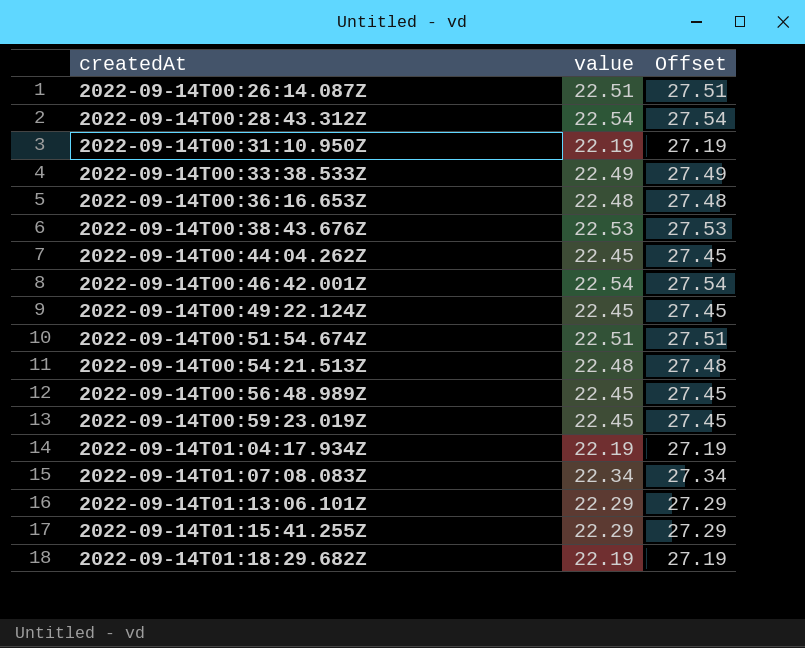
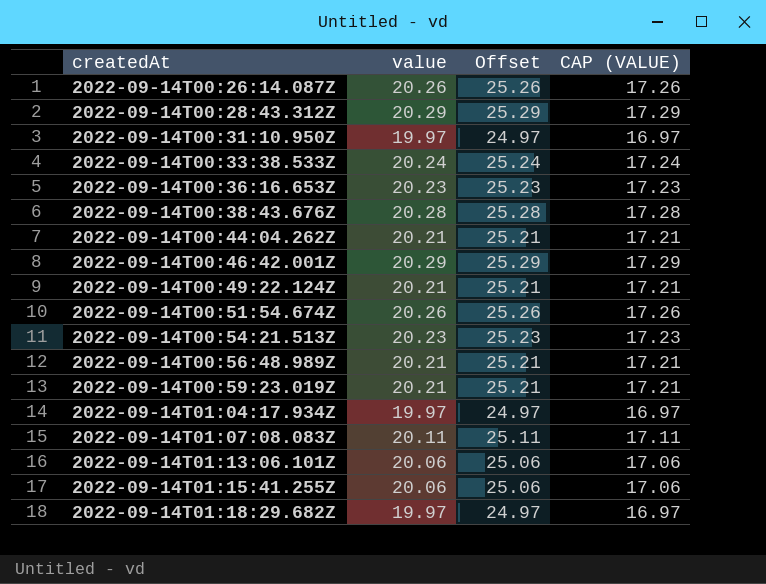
column CAP (VALUE) | formula: none -> [value] - 3
2022-09-14T00:26:14.087Z | value: 22.51 -> 20.26
2022-09-14T00:26:14.087Z | Offset: 27.51 -> 25.26
2022-09-14T00:28:43.312Z | value: 22.54 -> 20.29
2022-09-14T00:28:43.312Z | Offset: 27.54 -> 25.29
2022-09-14T00:31:10.950Z | value: 22.19 -> 19.97
2022-09-14T00:31:10.950Z | Offset: 27.19 -> 24.97
2022-09-14T00:33:38.533Z | value: 22.49 -> 20.24
2022-09-14T00:33:38.533Z | Offset: 27.49 -> 25.24
2022-09-14T00:36:16.653Z | value: 22.48 -> 20.23
2022-09-14T00:36:16.653Z | Offset: 27.48 -> 25.23
2022-09-14T00:38:43.676Z | value: 22.53 -> 20.28
2022-09-14T00:38:43.676Z | Offset: 27.53 -> 25.28
2022-09-14T00:44:04.262Z | value: 22.45 -> 20.21
2022-09-14T00:44:04.262Z | Offset: 27.45 -> 25.21
2022-09-14T00:46:42.001Z | value: 22.54 -> 20.29
2022-09-14T00:46:42.001Z | Offset: 27.54 -> 25.29
2022-09-14T00:49:22.124Z | value: 22.45 -> 20.21
2022-09-14T00:49:22.124Z | Offset: 27.45 -> 25.21
2022-09-14T00:51:54.674Z | value: 22.51 -> 20.26
2022-09-14T00:51:54.674Z | Offset: 27.51 -> 25.26
2022-09-14T00:54:21.513Z | value: 22.48 -> 20.23
2022-09-14T00:54:21.513Z | Offset: 27.48 -> 25.23
2022-09-14T00:56:48.989Z | value: 22.45 -> 20.21
2022-09-14T00:56:48.989Z | Offset: 27.45 -> 25.21
2022-09-14T00:59:23.019Z | value: 22.45 -> 20.21
2022-09-14T00:59:23.019Z | Offset: 27.45 -> 25.21
2022-09-14T01:04:17.934Z | value: 22.19 -> 19.97
2022-09-14T01:04:17.934Z | Offset: 27.19 -> 24.97
2022-09-14T01:07:08.083Z | value: 22.34 -> 20.11
2022-09-14T01:07:08.083Z | Offset: 27.34 -> 25.11
2022-09-14T01:13:06.101Z | value: 22.29 -> 20.06
2022-09-14T01:13:06.101Z | Offset: 27.29 -> 25.06
2022-09-14T01:15:41.255Z | value: 22.29 -> 20.06
2022-09-14T01:15:41.255Z | Offset: 27.29 -> 25.06
2022-09-14T01:18:29.682Z | value: 22.19 -> 19.97
2022-09-14T01:18:29.682Z | Offset: 27.19 -> 24.97

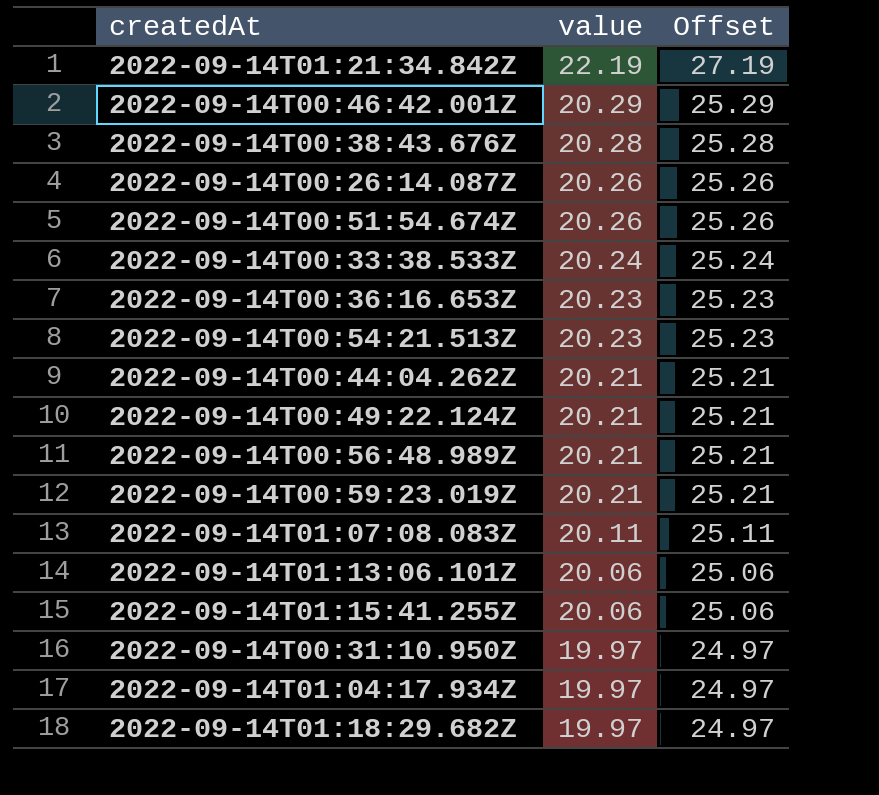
row order: createdAt ascending -> value descending
column CAP (VALUE) | formula: [value] - 3 -> none
row 2022-09-14T00:28:43.312Z: 20.29 | 25.29 | 17.29 -> none
row 2022-09-14T01:21:34.842Z: none -> 22.19 | 27.19

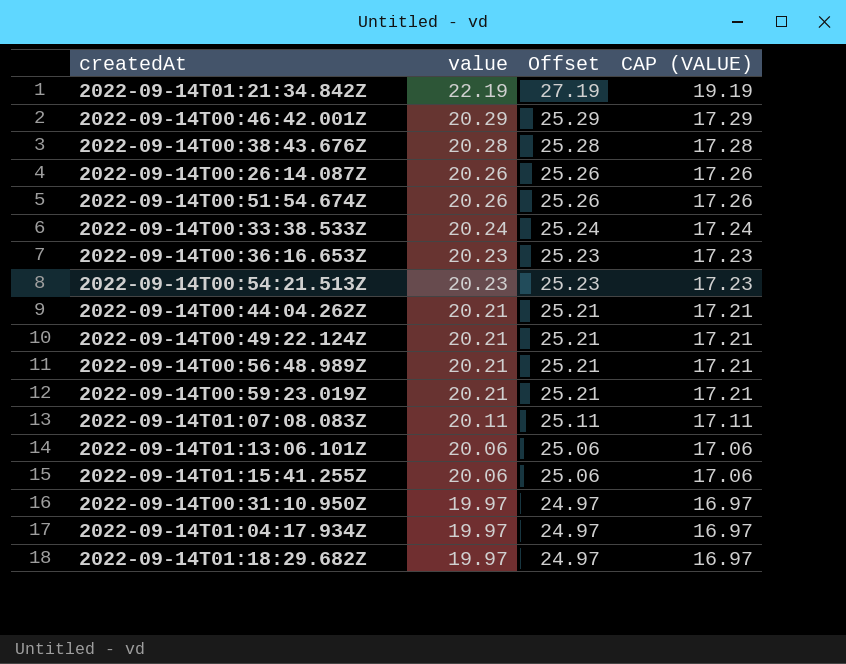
column CAP (VALUE) | formula: none -> [value] - 3

